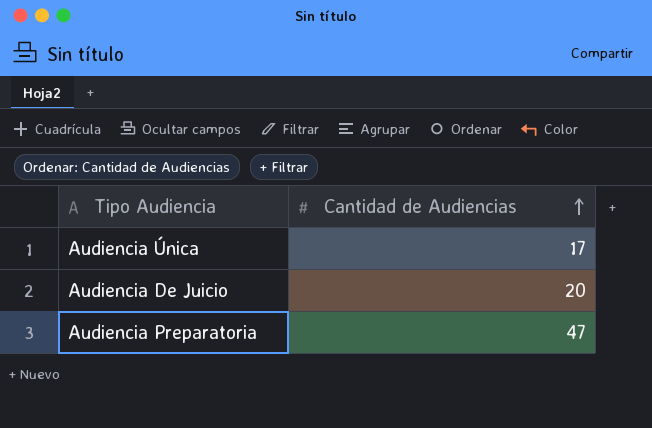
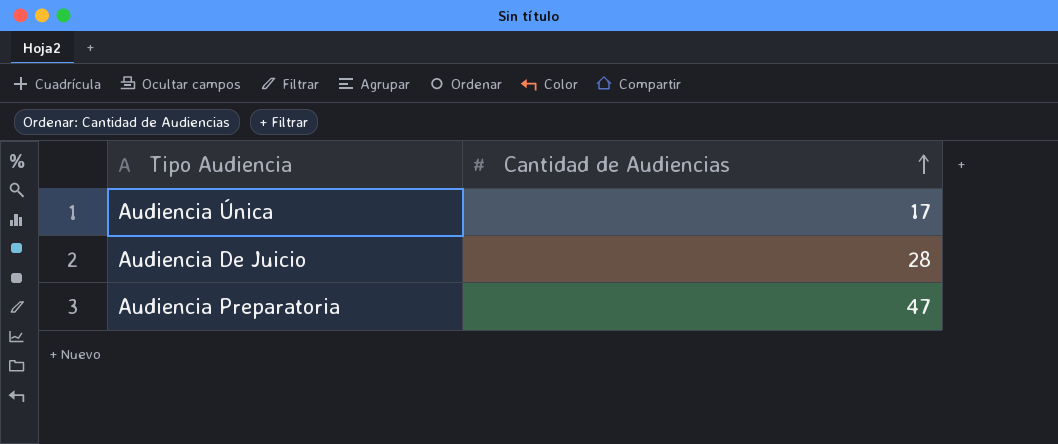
Audiencia De Juicio | Cantidad de Audiencias: 20 -> 28

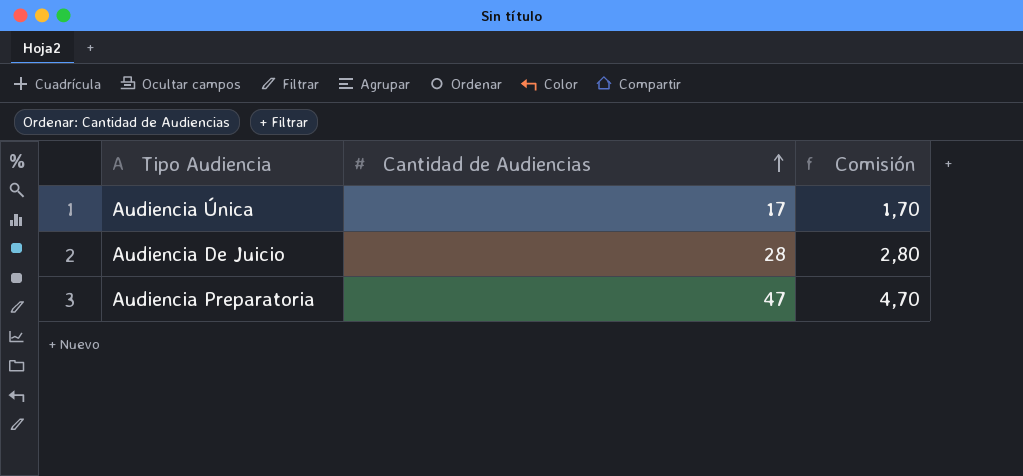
column Comisión | formula: none -> [Cantidad de Audiencias] * 0,1

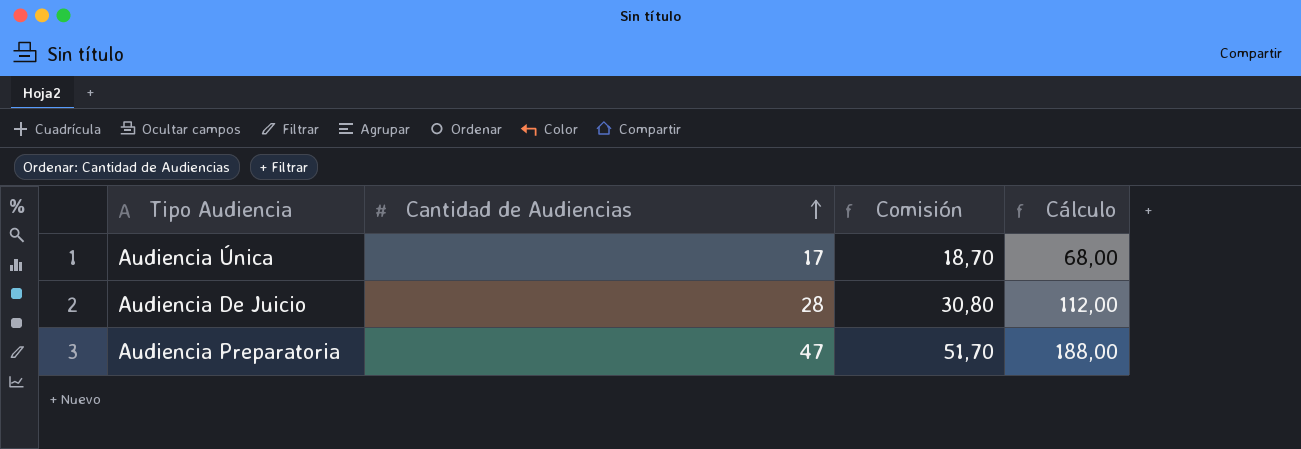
column Comisión | formula: [Cantidad de Audiencias] * 0,1 -> [Cantidad de Audiencias] * 1,1
column Cálculo | formula: none -> [Cantidad de Audiencias] * 4

